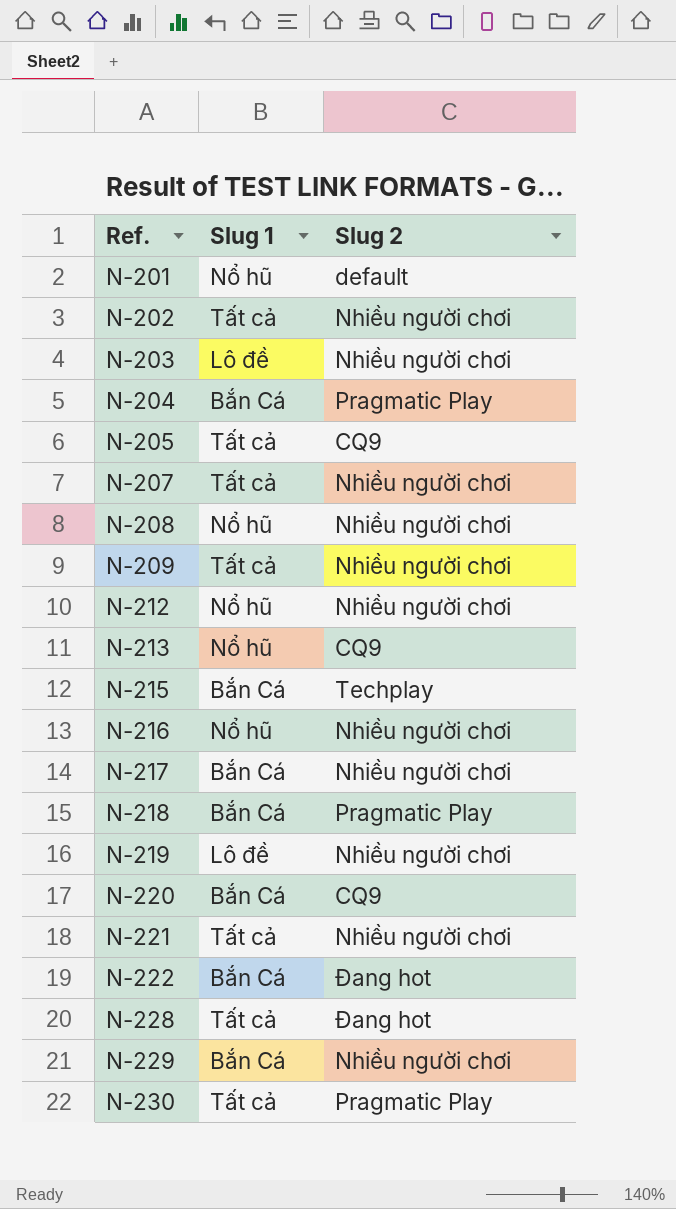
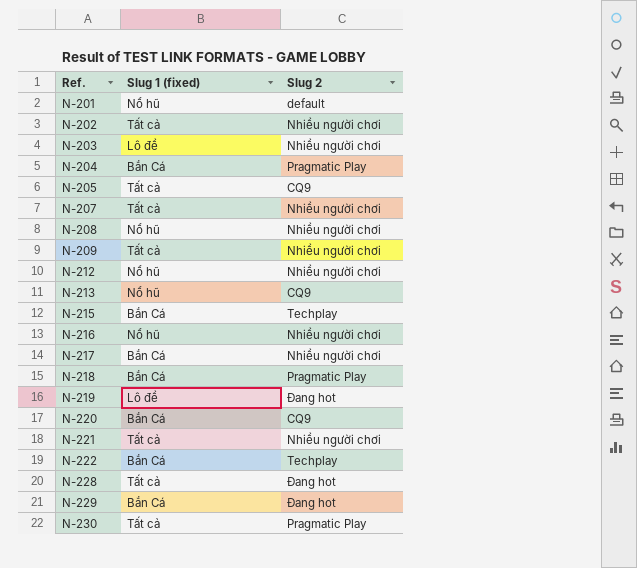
column name: Slug 1 -> Slug 1 (fixed)
N-219 | Slug 2: Nhiều người chơi -> Đang hot
N-222 | Slug 2: Đang hot -> Techplay
N-229 | Slug 2: Nhiều người chơi -> Đang hot

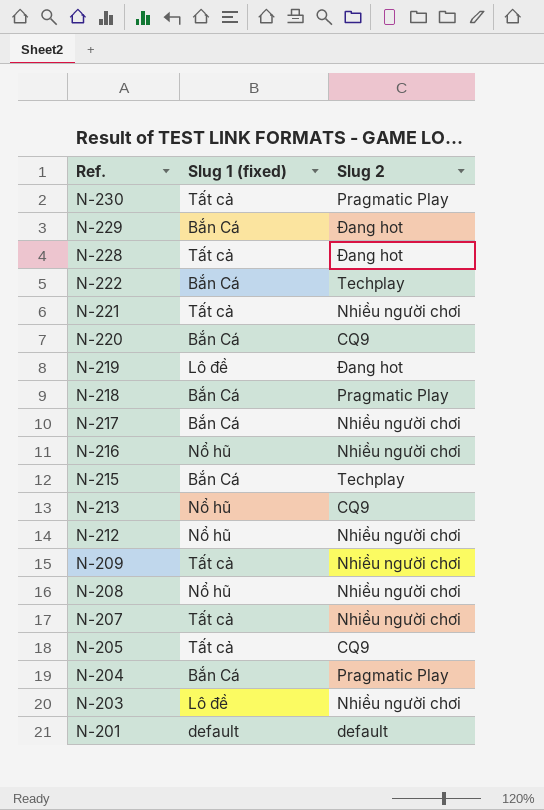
row order: Ref. ascending -> Ref. descending
row N-202: Tất cả | Nhiều người chơi -> none
N-201 | Slug 1 (fixed): Nổ hũ -> default

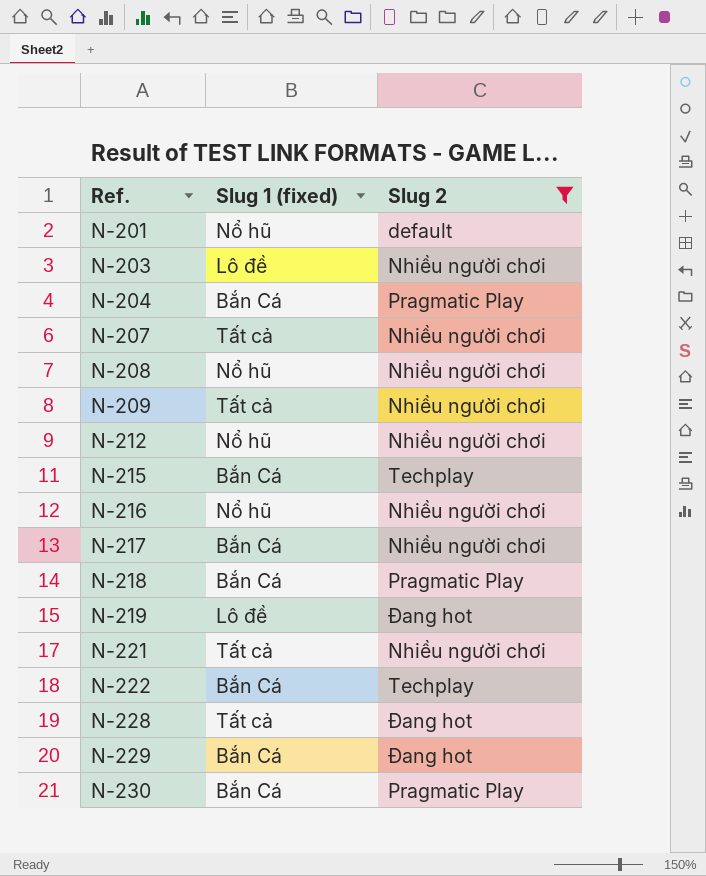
filter: none -> Slug 2 != CQ9
row order: Ref. descending -> Ref. ascending
N-201 | Slug 1 (fixed): default -> Nổ hũ
N-230 | Slug 1 (fixed): Tất cả -> Bắn Cá

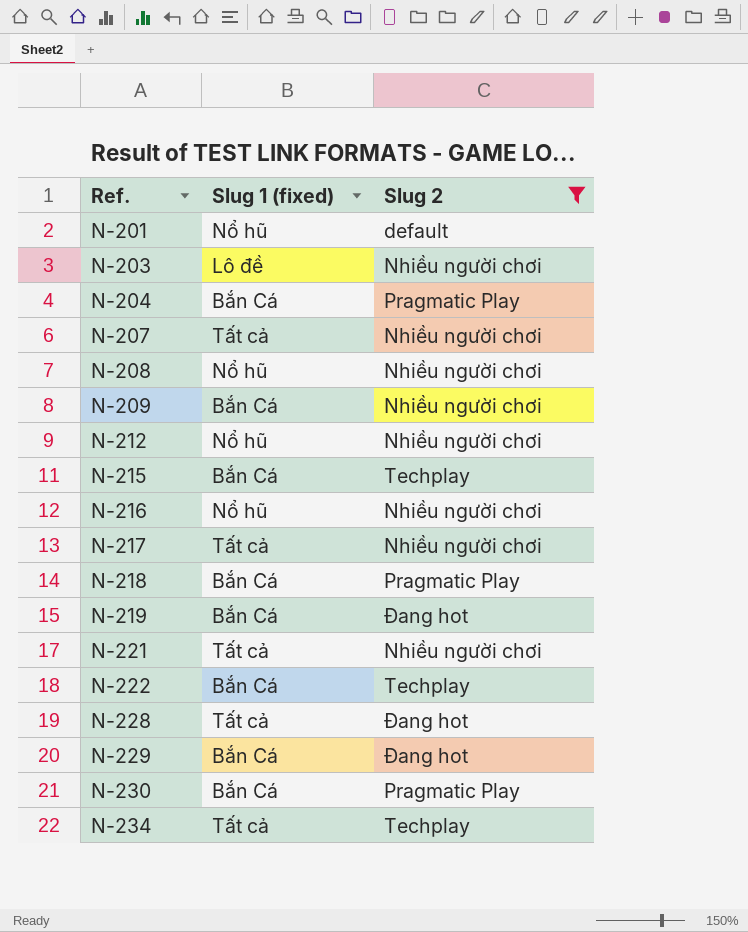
N-209 | Slug 1 (fixed): Tất cả -> Bắn Cá
N-217 | Slug 1 (fixed): Bắn Cá -> Tất cả
N-219 | Slug 1 (fixed): Lô đề -> Bắn Cá
row N-234: none -> Tất cả | Techplay

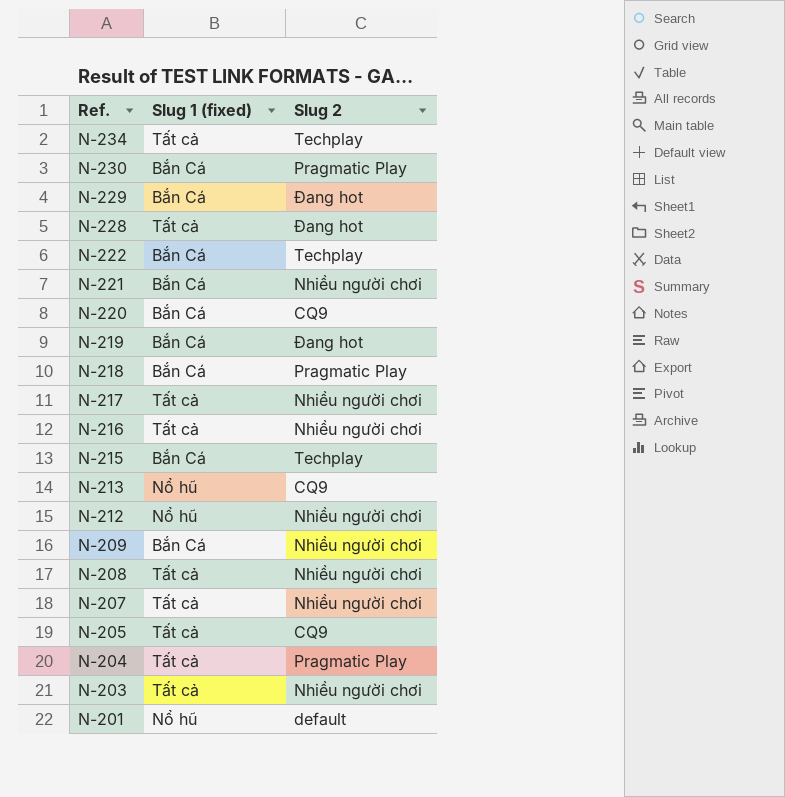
filter: Slug 2 != CQ9 -> none
row order: Ref. ascending -> Ref. descending
N-221 | Slug 1 (fixed): Tất cả -> Bắn Cá
N-216 | Slug 1 (fixed): Nổ hũ -> Tất cả
N-208 | Slug 1 (fixed): Nổ hũ -> Tất cả
N-204 | Slug 1 (fixed): Bắn Cá -> Tất cả
N-203 | Slug 1 (fixed): Lô đề -> Tất cả

